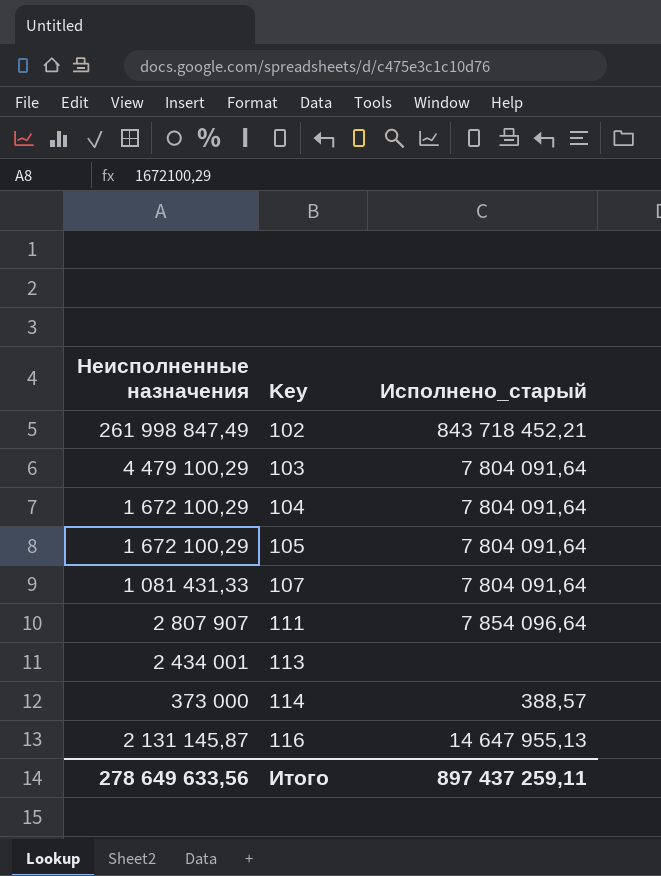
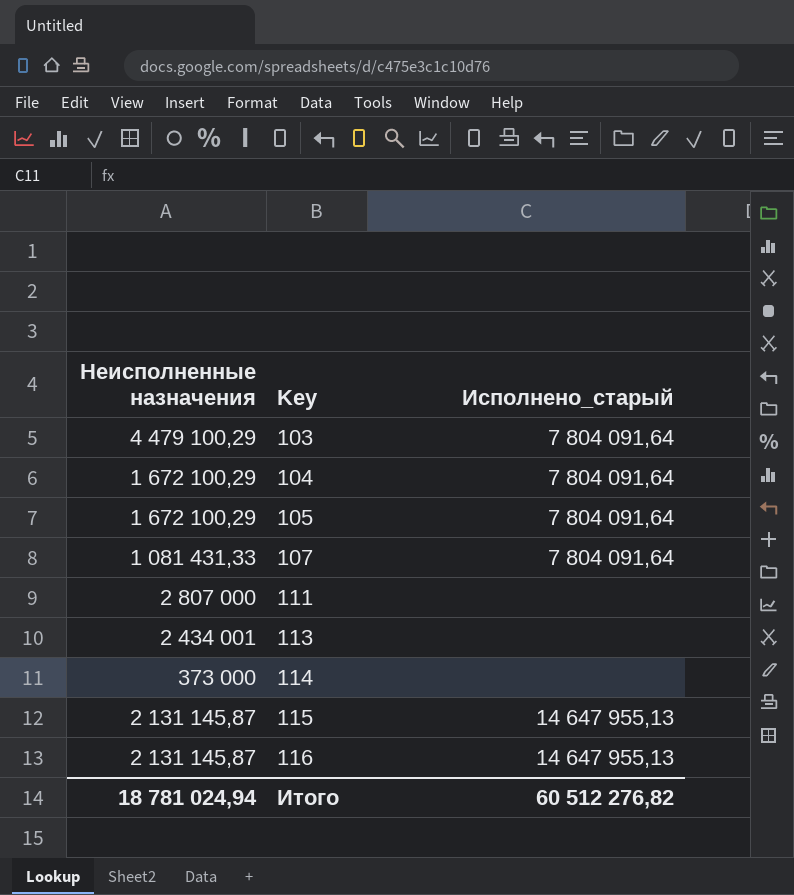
row 102: 261 998 847,49 | 843 718 452,21 -> none
111 | Неисполненные назначения: 2 807 907 -> 2 807 000
111 | Исполнено_старый: 7 854 096,64 -> none
114 | Исполнено_старый: 388,57 -> none
row 115: none -> 2 131 145,87 | 14 647 955,13
Итого | Неисполненные назначения: 278 649 633,56 -> 18 781 024,94
Итого | Исполнено_старый: 897 437 259,11 -> 60 512 276,82

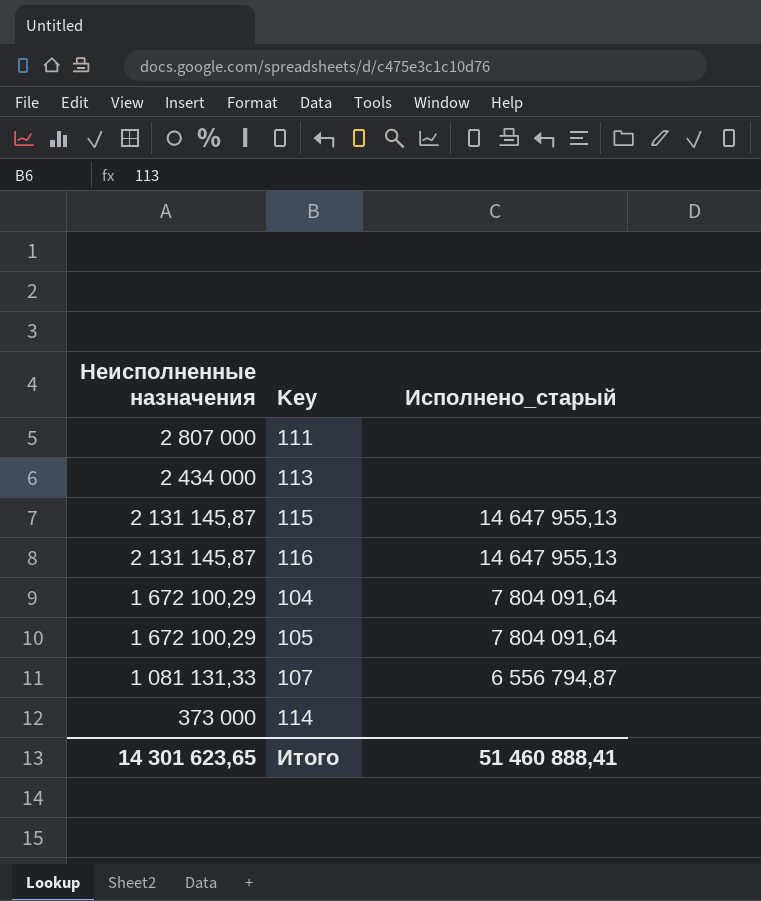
row order: Key ascending -> Неисполненные назначения descending
row 103: 4 479 100,29 | 7 804 091,64 -> none
113 | Неисполненные назначения: 2 434 001 -> 2 434 000
107 | Неисполненные назначения: 1 081 431,33 -> 1 081 131,33
107 | Исполнено_старый: 7 804 091,64 -> 6 556 794,87
Итого | Неисполненные назначения: 18 781 024,94 -> 14 301 623,65
Итого | Исполнено_старый: 60 512 276,82 -> 51 460 888,41

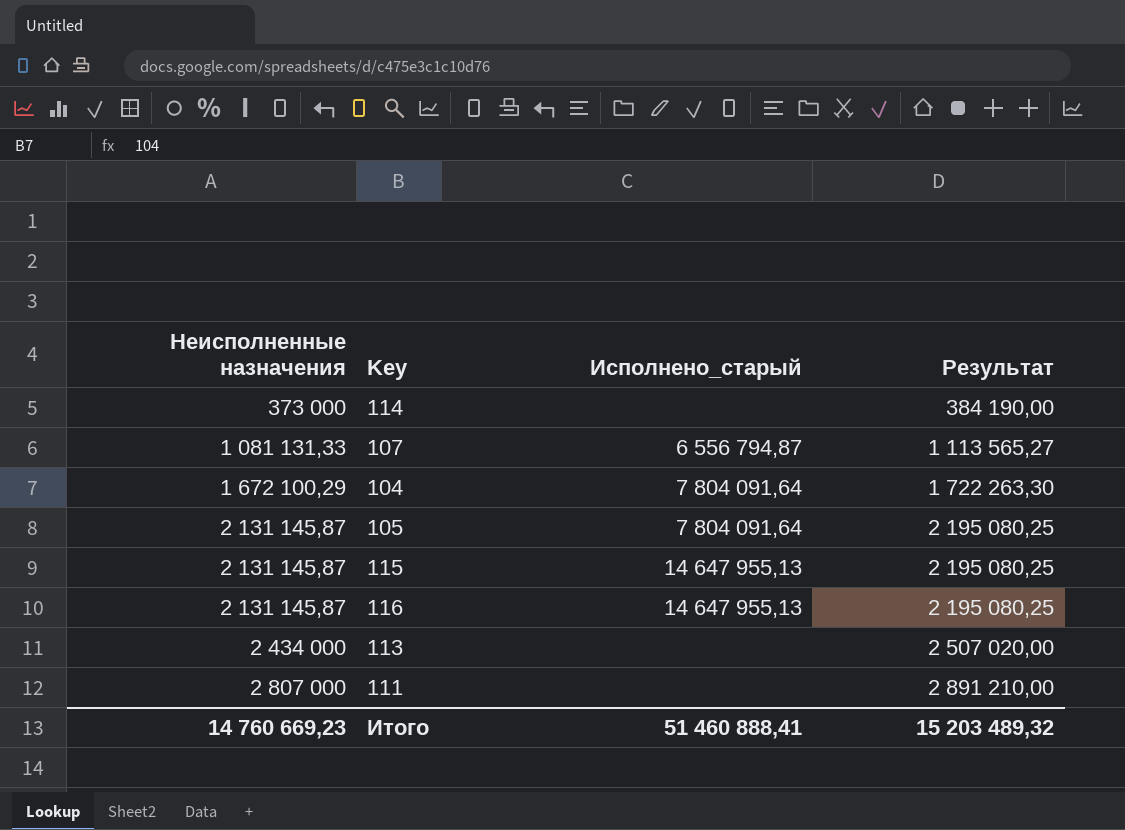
row order: Неисполненные назначения descending -> Неисполненные назначения ascending
column Результат | formula: none -> [Неисполненные назначения] * 1,03
105 | Неисполненные назначения: 1 672 100,29 -> 2 131 145,87
Итого | Неисполненные назначения: 14 301 623,65 -> 14 760 669,23

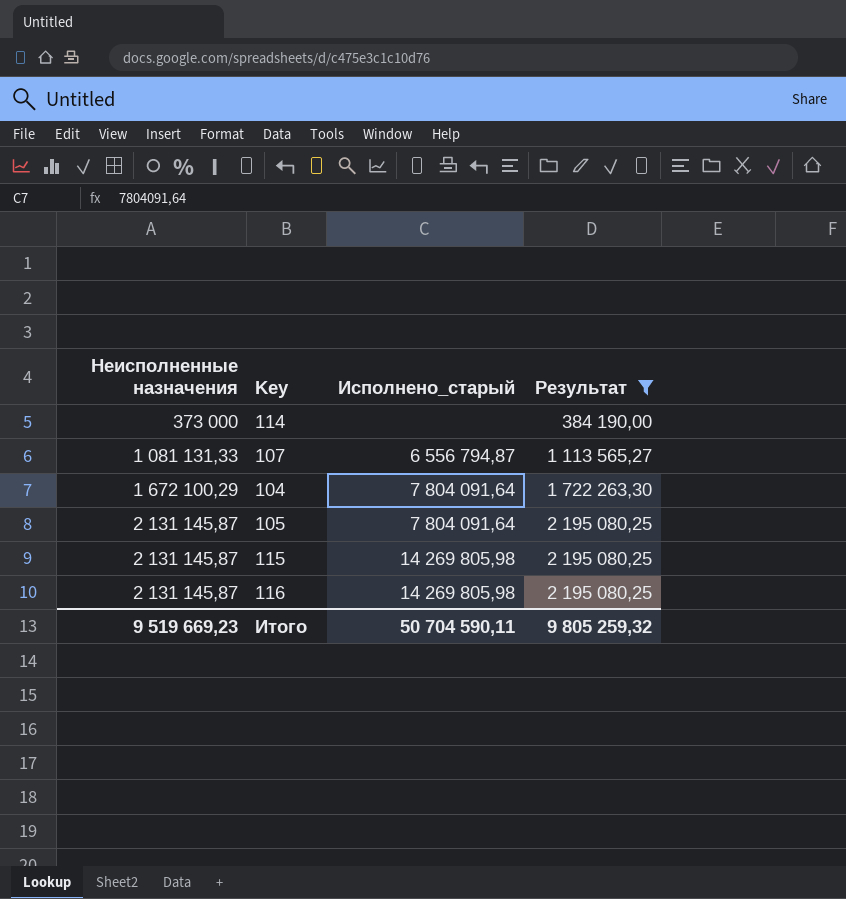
filter: none -> Результат <= 2 195 080,25
115 | Исполнено_старый: 14 647 955,13 -> 14 269 805,98
116 | Исполнено_старый: 14 647 955,13 -> 14 269 805,98
Итого | Неисполненные назначения: 14 760 669,23 -> 9 519 669,23
Итого | Исполнено_старый: 51 460 888,41 -> 50 704 590,11
Итого | Результат: 15 203 489,32 -> 9 805 259,32

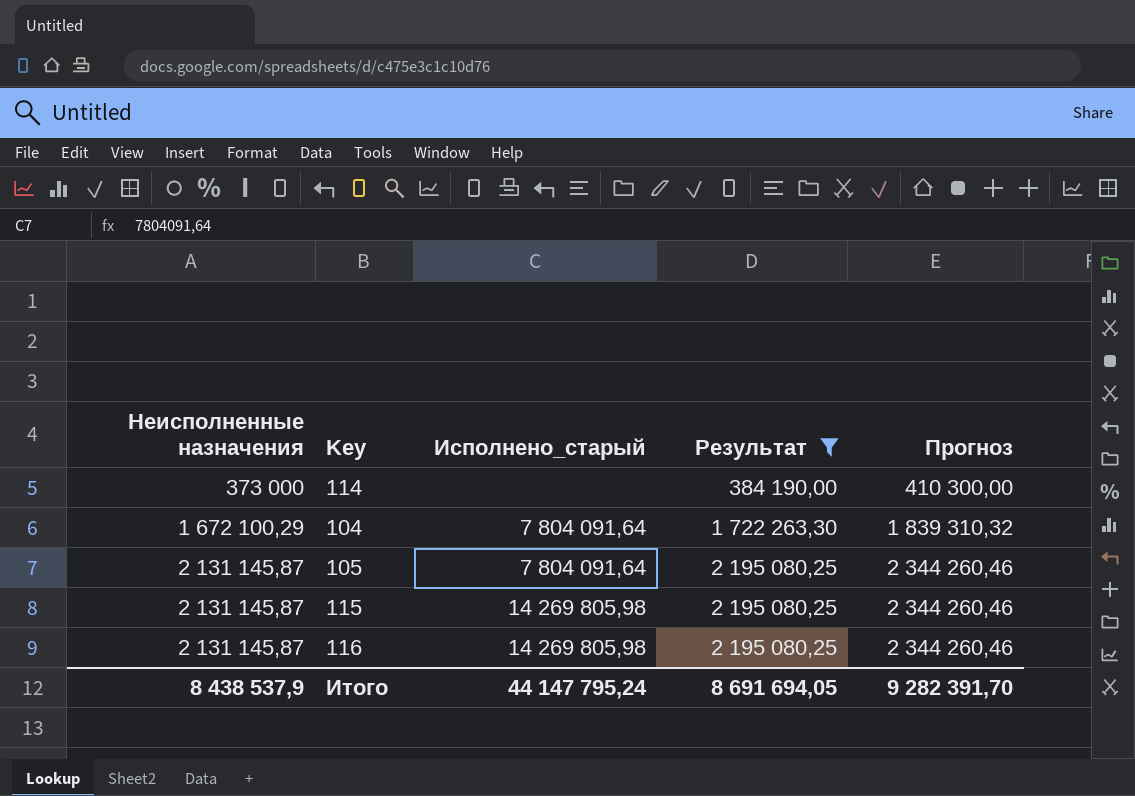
column Прогноз | formula: none -> [Неисполненные назначения] * 1,1
row 107: 1 081 131,33 | 6 556 794,87 | 1 113 565,27 -> none
Итого | Неисполненные назначения: 9 519 669,23 -> 8 438 537,9
Итого | Исполнено_старый: 50 704 590,11 -> 44 147 795,24
Итого | Результат: 9 805 259,32 -> 8 691 694,05

